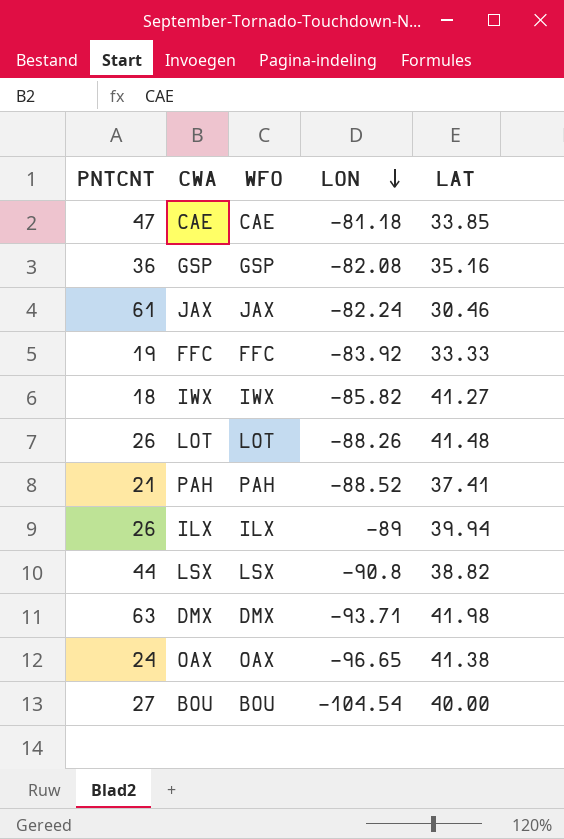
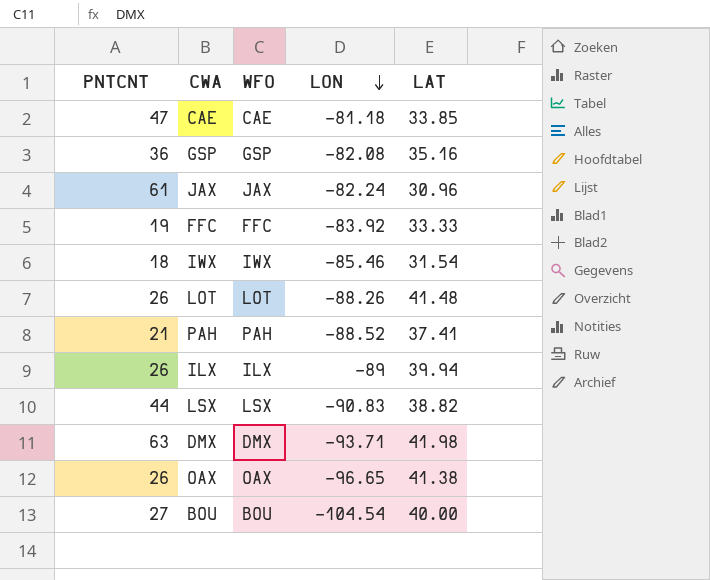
JAX | LAT: 30.46 -> 30.96
IWX | LON: -85.82 -> -85.46
IWX | LAT: 41.27 -> 31.54
LSX | LON: -90.8 -> -90.83
OAX | PNTCNT: 24 -> 26

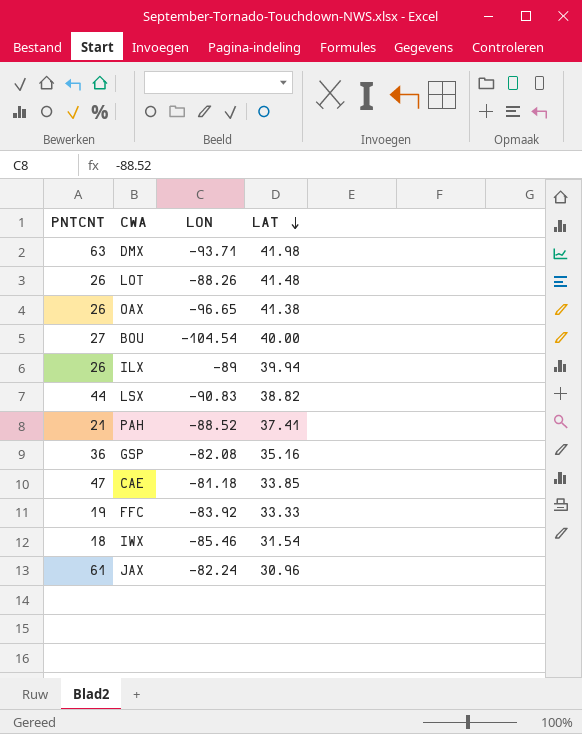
row order: LON descending -> LAT descending
column WFO | position: 3 -> none

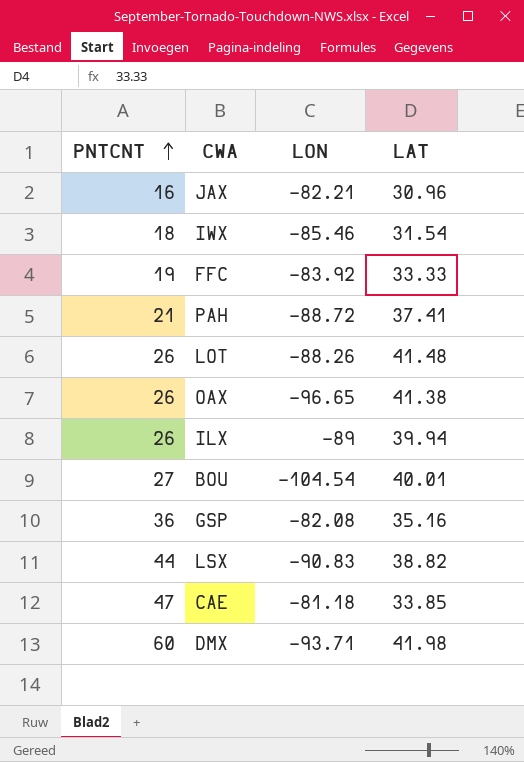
row order: LAT descending -> PNTCNT ascending
JAX | PNTCNT: 61 -> 16
JAX | LON: -82.24 -> -82.21
PAH | LON: -88.52 -> -88.72
BOU | LAT: 40.00 -> 40.01
DMX | PNTCNT: 63 -> 60

